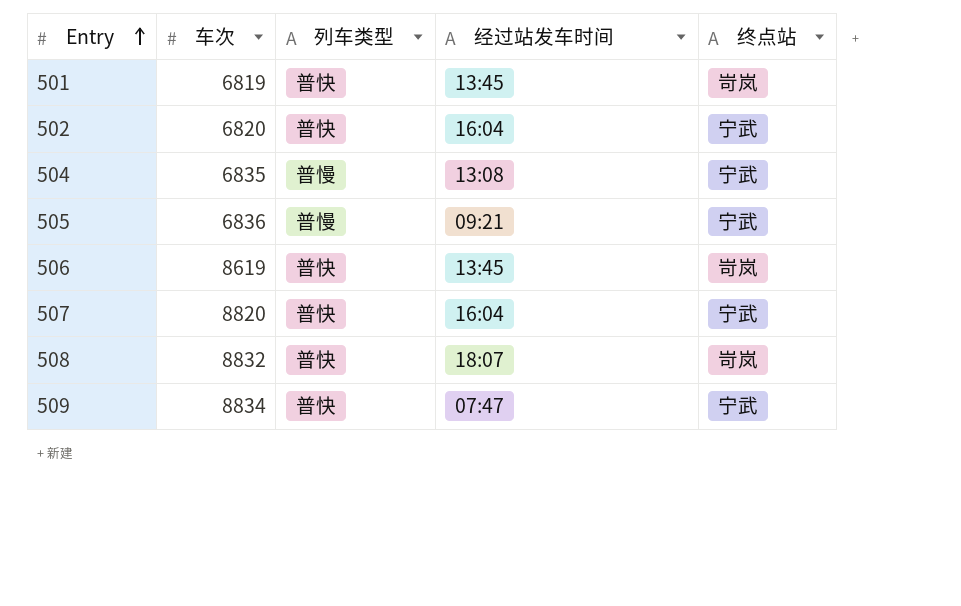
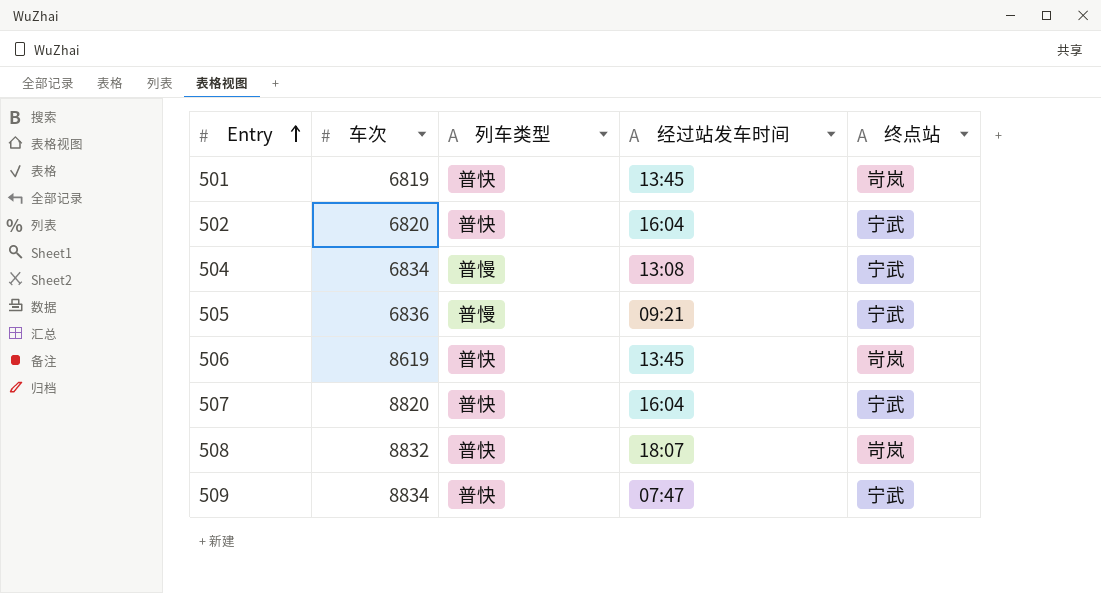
504 | 车次: 6835 -> 6834

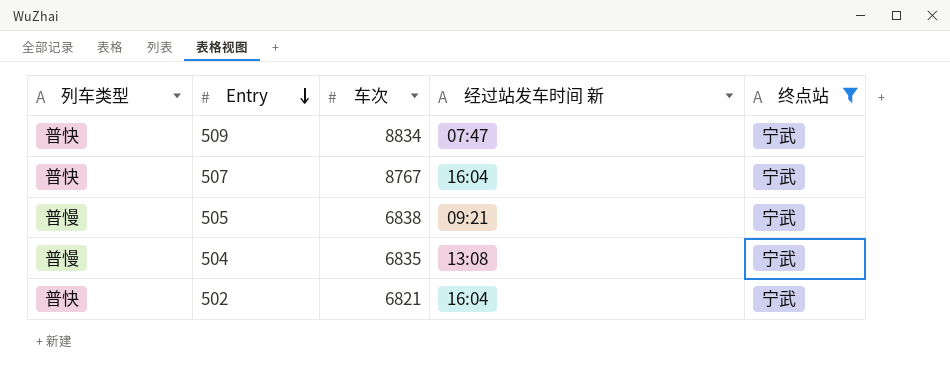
filter: none -> 终点站 = 宁武
row order: Entry ascending -> Entry descending
column 列车类型 | position: 3 -> 1
column name: 经过站发车时间 -> 经过站发车时间 新
507 | 车次: 8820 -> 8767
505 | 车次: 6836 -> 6838
504 | 车次: 6834 -> 6835
502 | 车次: 6820 -> 6821

